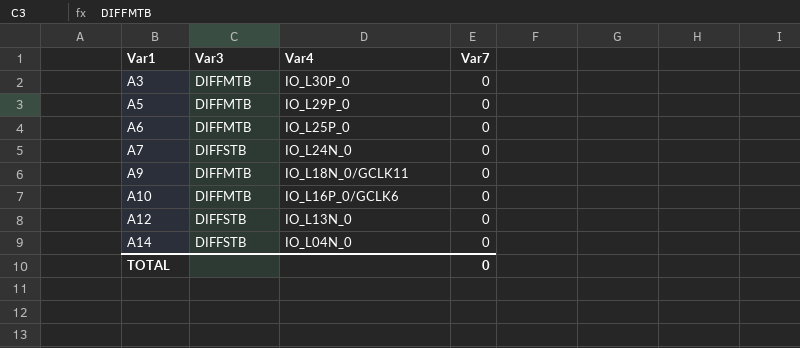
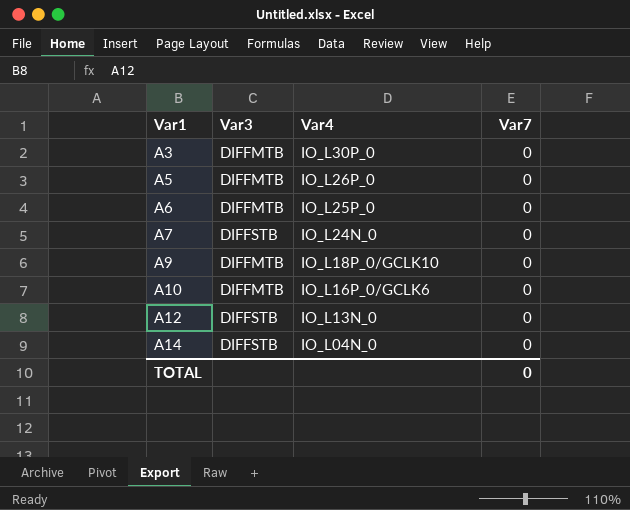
A5 | Var4: IO_L29P_0 -> IO_L26P_0
A9 | Var4: IO_L18N_0/GCLK11 -> IO_L18P_0/GCLK10

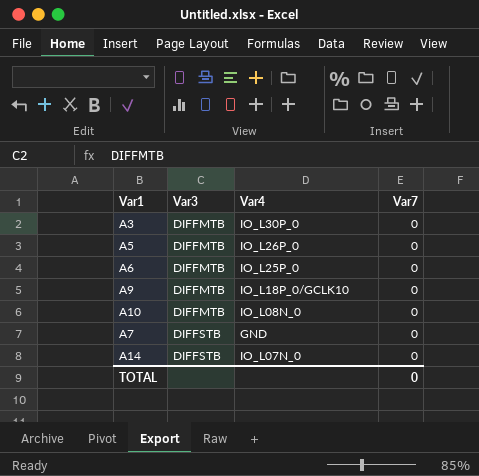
row order: Var1 ascending -> Var3 ascending
row A12: DIFFSTB | IO_L13N_0 | 0 -> none
A10 | Var4: IO_L16P_0/GCLK6 -> IO_L08N_0
A7 | Var4: IO_L24N_0 -> GND
A14 | Var4: IO_L04N_0 -> IO_L07N_0

